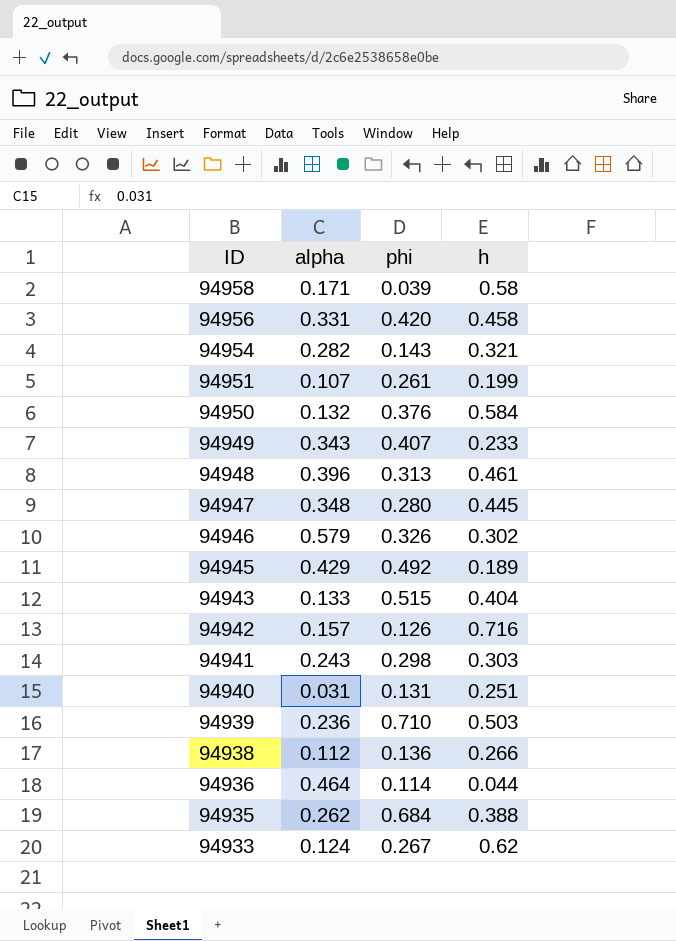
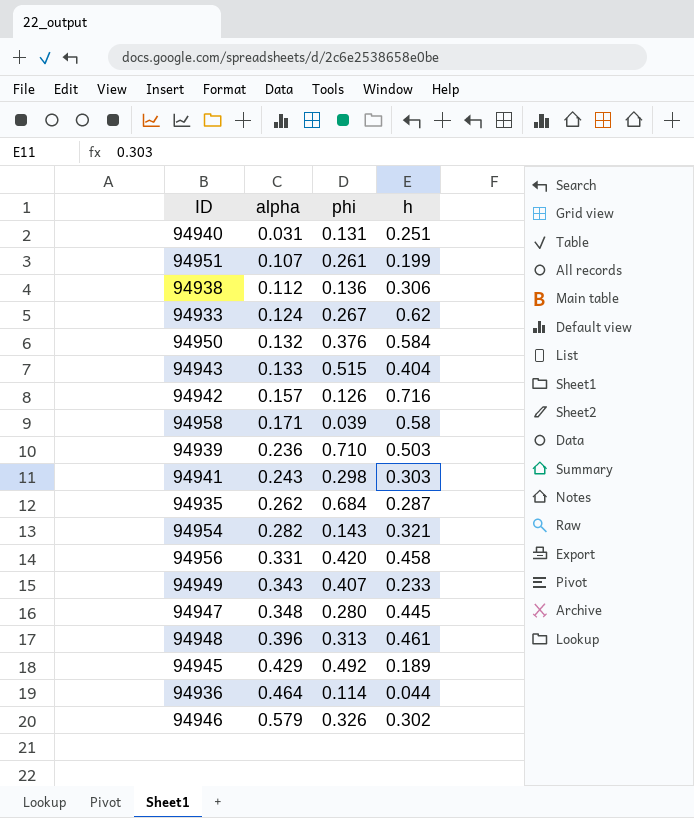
row order: ID descending -> alpha ascending
94938 | h: 0.266 -> 0.306
94935 | h: 0.388 -> 0.287

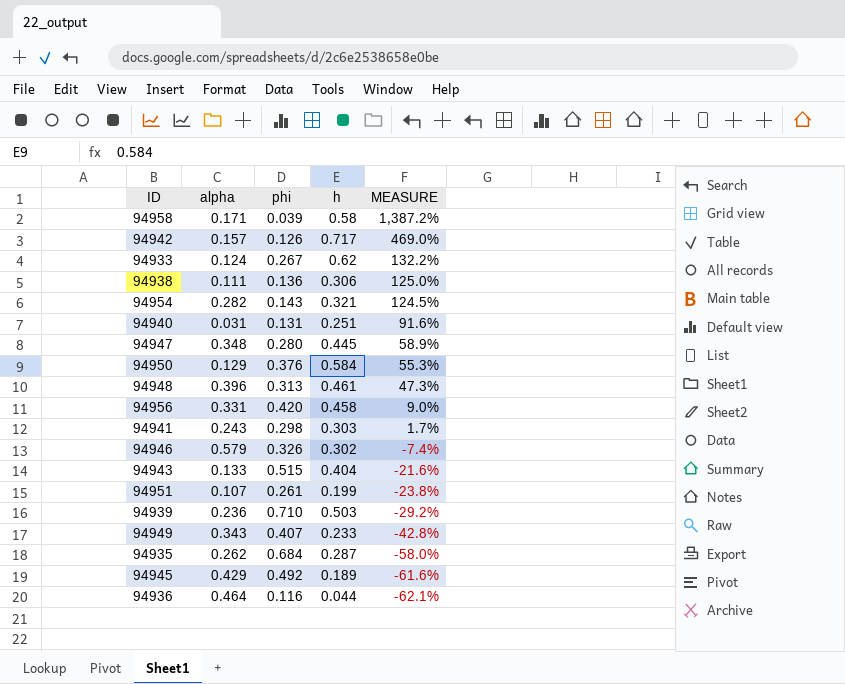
row order: alpha ascending -> MEASURE descending
column MEASURE | formula: none -> ([h] - [phi]) / [phi]
94942 | h: 0.716 -> 0.717
94938 | alpha: 0.112 -> 0.111
94950 | alpha: 0.132 -> 0.129
94936 | phi: 0.114 -> 0.116

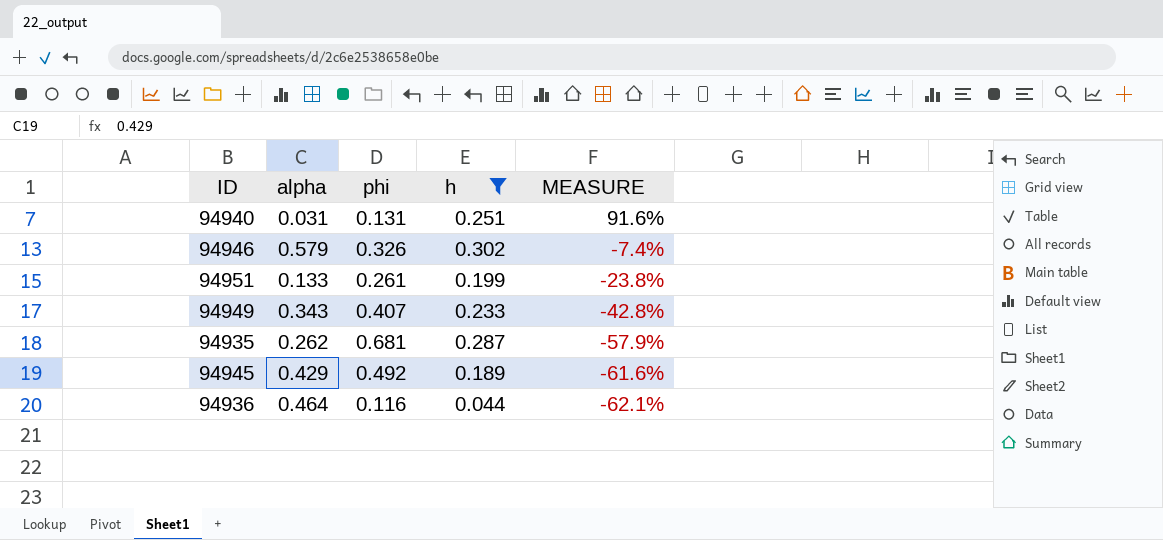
filter: none -> h <= 0.302
94951 | alpha: 0.107 -> 0.133
94935 | phi: 0.684 -> 0.681
94935 | MEASURE: -58.0% -> -57.9%

